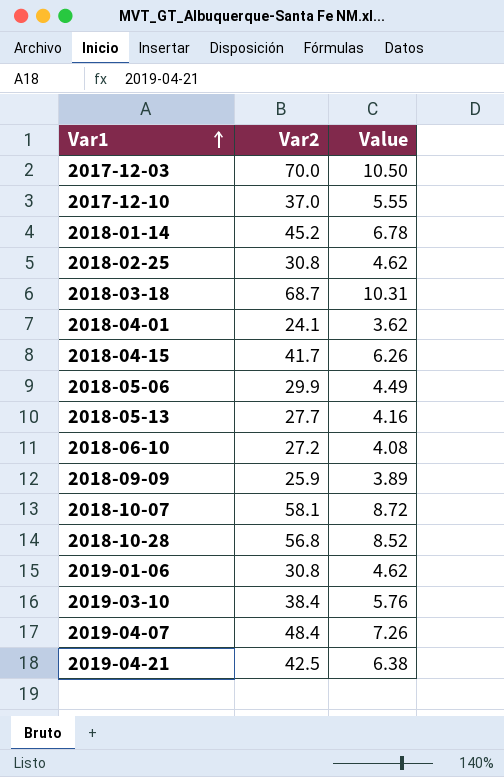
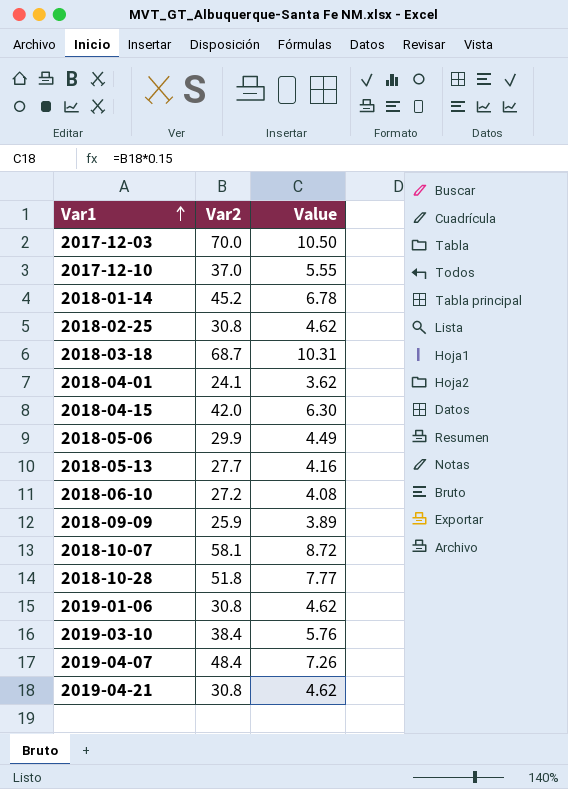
2018-04-15 | Var2: 41.7 -> 42.0
2018-04-15 | Value: 6.26 -> 6.30
2018-10-28 | Var2: 56.8 -> 51.8
2018-10-28 | Value: 8.52 -> 7.77
2019-04-21 | Var2: 42.5 -> 30.8
2019-04-21 | Value: 6.38 -> 4.62

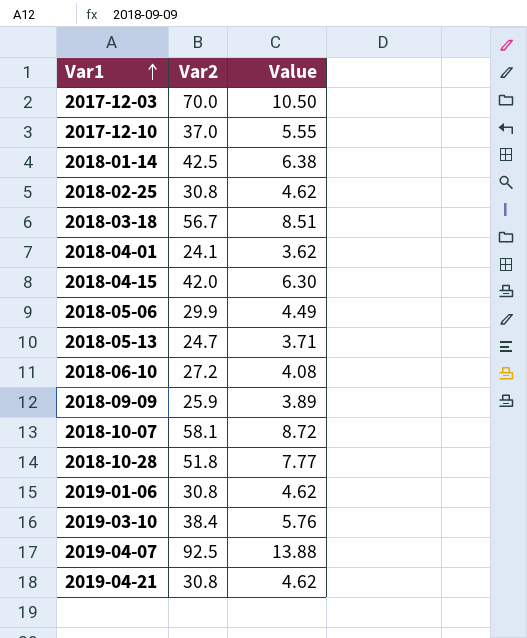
2018-01-14 | Var2: 45.2 -> 42.5
2018-01-14 | Value: 6.78 -> 6.38
2018-03-18 | Var2: 68.7 -> 56.7
2018-03-18 | Value: 10.31 -> 8.51
2018-05-13 | Var2: 27.7 -> 24.7
2018-05-13 | Value: 4.16 -> 3.71
2019-04-07 | Var2: 48.4 -> 92.5
2019-04-07 | Value: 7.26 -> 13.88

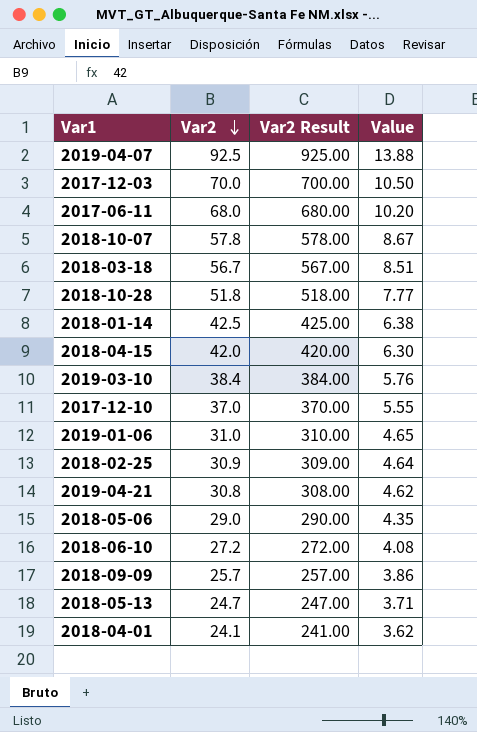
row order: Var1 ascending -> Var2 descending
column Var2 Result | formula: none -> [Var2] * 10
row 2017-06-11: none -> 68.0 | 680.00 | 10.20
2018-10-07 | Var2: 58.1 -> 57.8
2018-10-07 | Value: 8.72 -> 8.67
2019-01-06 | Var2: 30.8 -> 31.0
2019-01-06 | Value: 4.62 -> 4.65
2018-02-25 | Var2: 30.8 -> 30.9
2018-02-25 | Value: 4.62 -> 4.64
2018-05-06 | Var2: 29.9 -> 29.0
2018-05-06 | Value: 4.49 -> 4.35
2018-09-09 | Var2: 25.9 -> 25.7
2018-09-09 | Value: 3.89 -> 3.86

